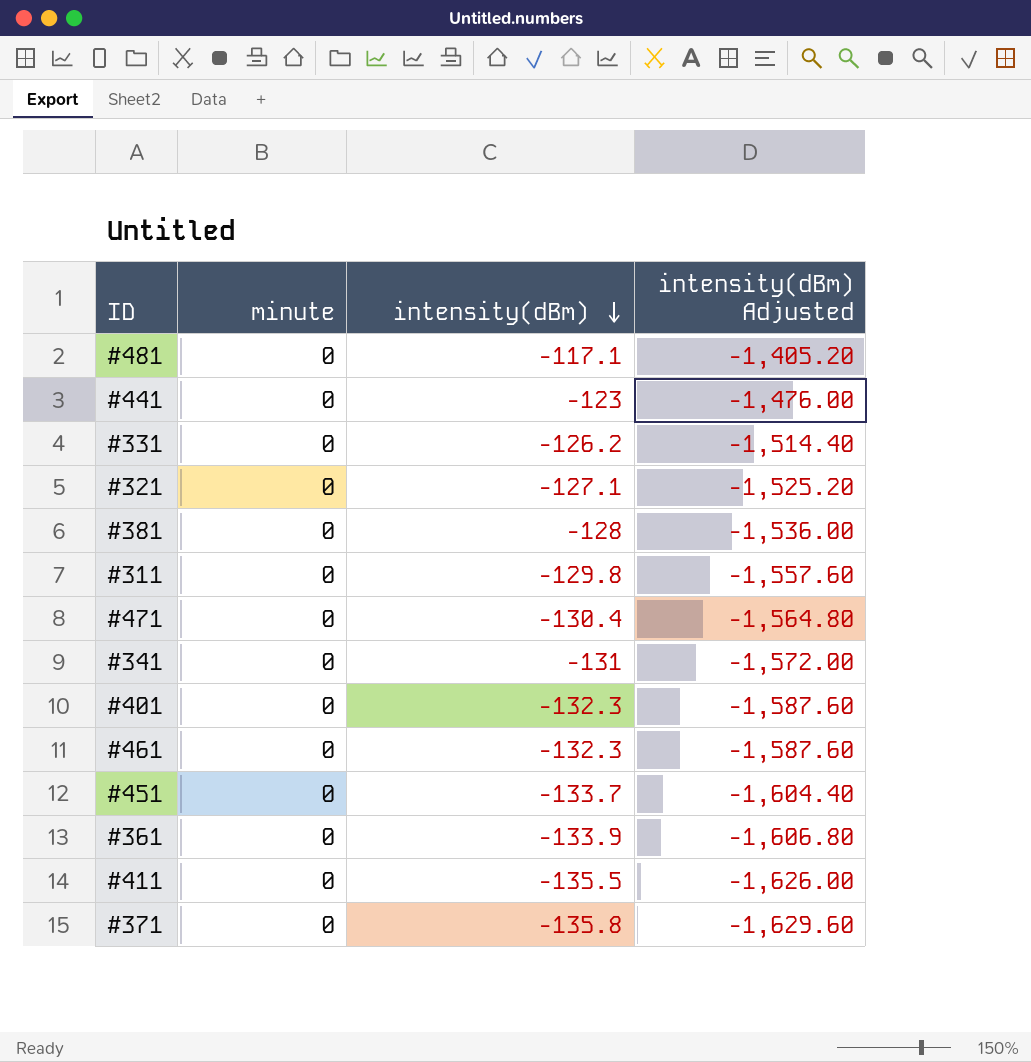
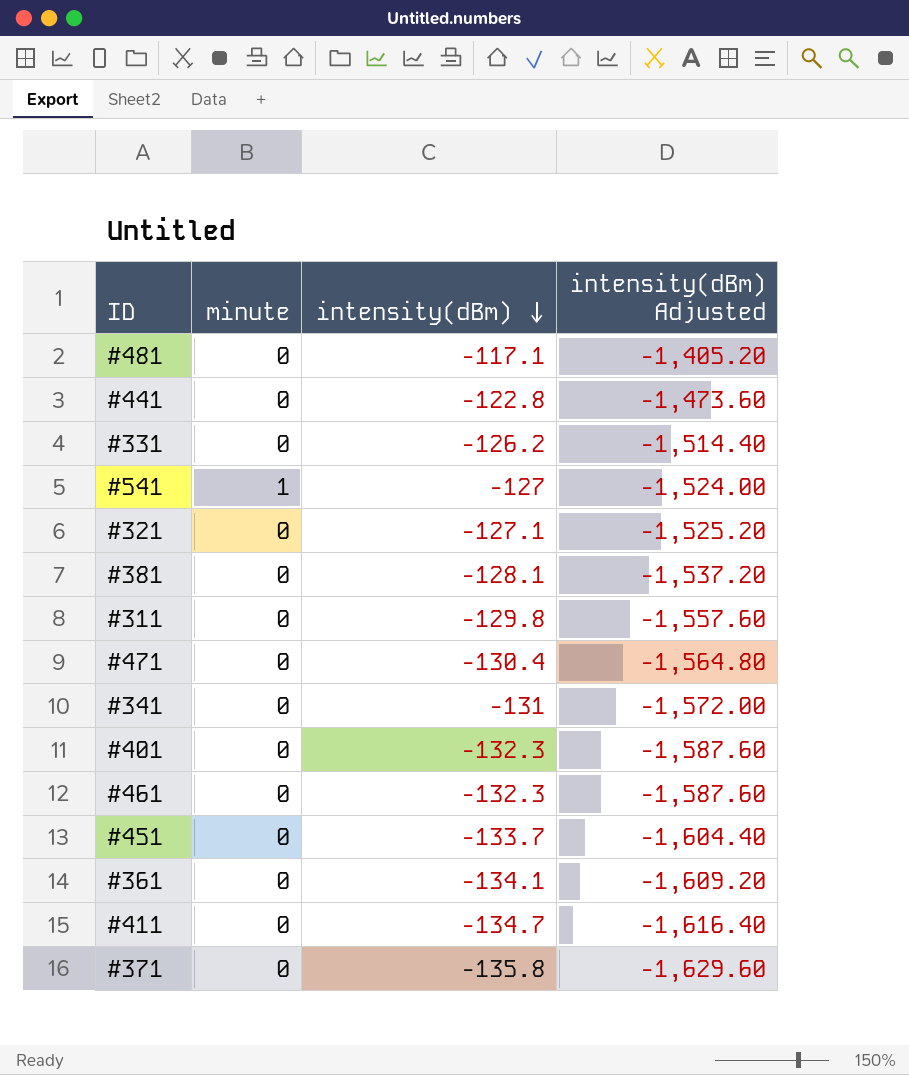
#441 | intensity(dBm): -123 -> -122.8
#441 | intensity(dBm) Adjusted: -1,476.00 -> -1,473.60
row #541: none -> 1 | -127 | -1,524.00
#381 | intensity(dBm): -128 -> -128.1
#381 | intensity(dBm) Adjusted: -1,536.00 -> -1,537.20
#361 | intensity(dBm): -133.9 -> -134.1
#361 | intensity(dBm) Adjusted: -1,606.80 -> -1,609.20
#411 | intensity(dBm): -135.5 -> -134.7
#411 | intensity(dBm) Adjusted: -1,626.00 -> -1,616.40

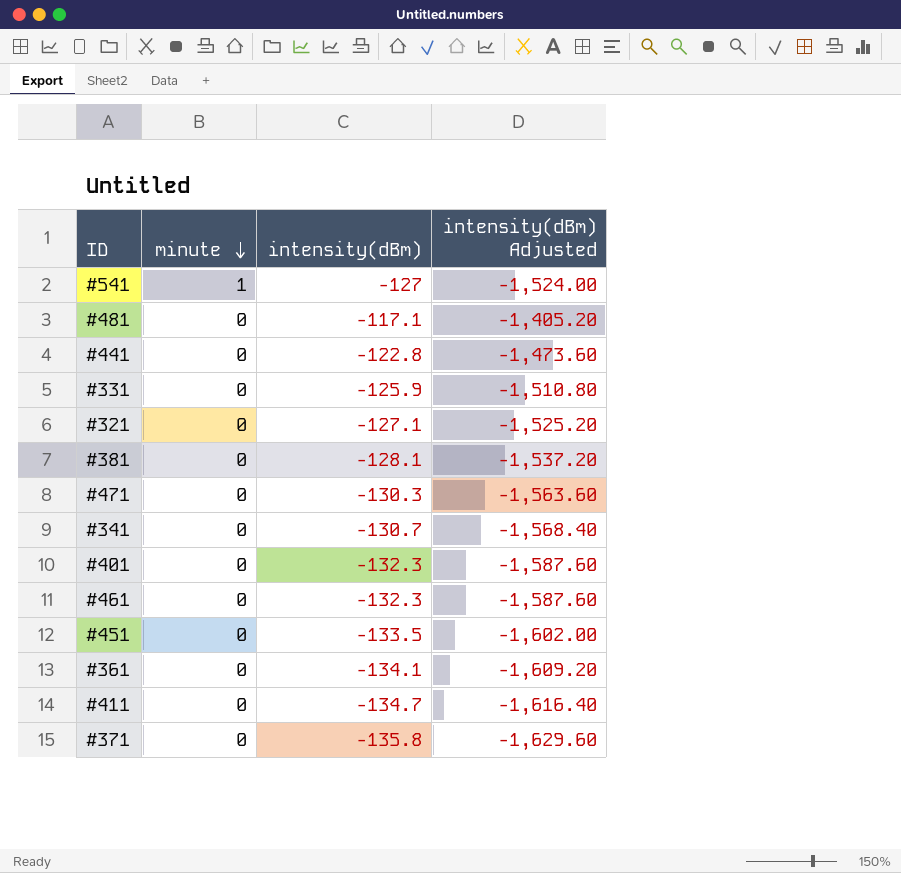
row order: intensity(dBm) descending -> minute descending
row #311: 0 | -129.8 | -1,557.60 -> none
#331 | intensity(dBm): -126.2 -> -125.9
#331 | intensity(dBm) Adjusted: -1,514.40 -> -1,510.80
#471 | intensity(dBm): -130.4 -> -130.3
#471 | intensity(dBm) Adjusted: -1,564.80 -> -1,563.60
#341 | intensity(dBm): -131 -> -130.7
#341 | intensity(dBm) Adjusted: -1,572.00 -> -1,568.40
#451 | intensity(dBm): -133.7 -> -133.5
#451 | intensity(dBm) Adjusted: -1,604.40 -> -1,602.00

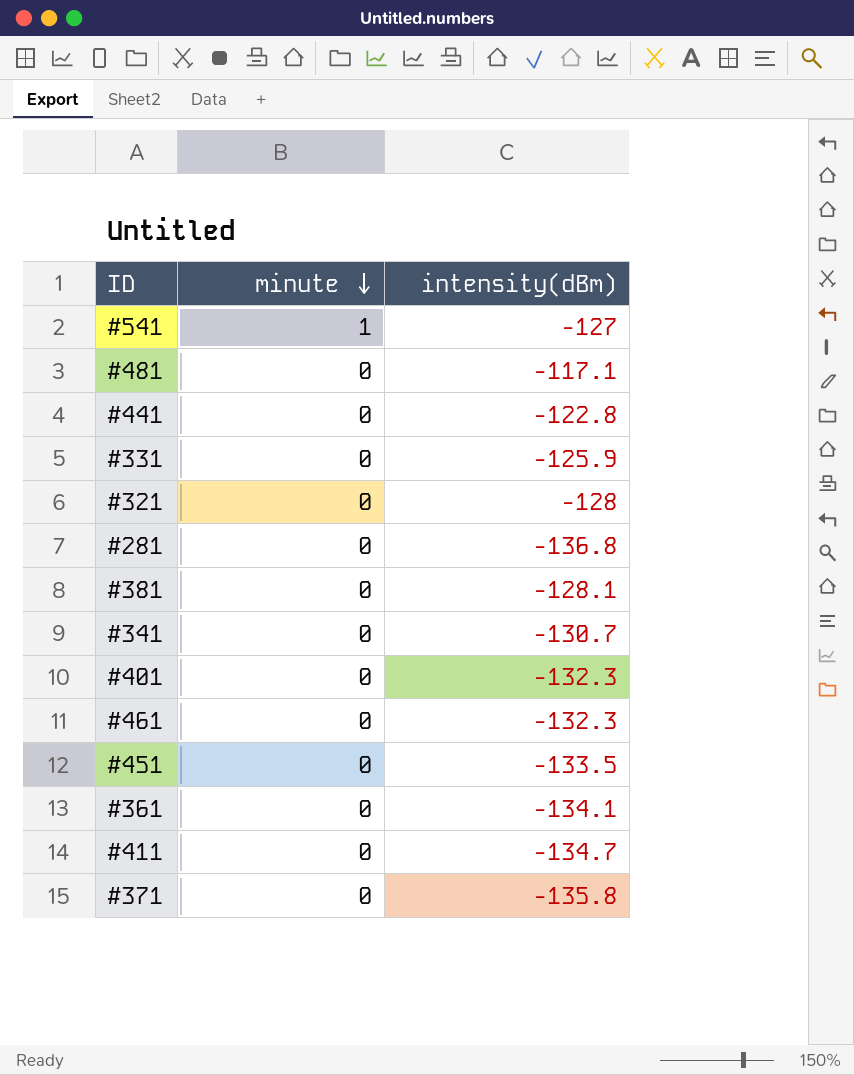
column intensity(dBm) Adjusted | formula: [intensity(dBm)] * 12 -> none
row #471: 0 | -130.3 | -1,563.60 -> none
#321 | intensity(dBm): -127.1 -> -128
row #281: none -> 0 | -136.8

